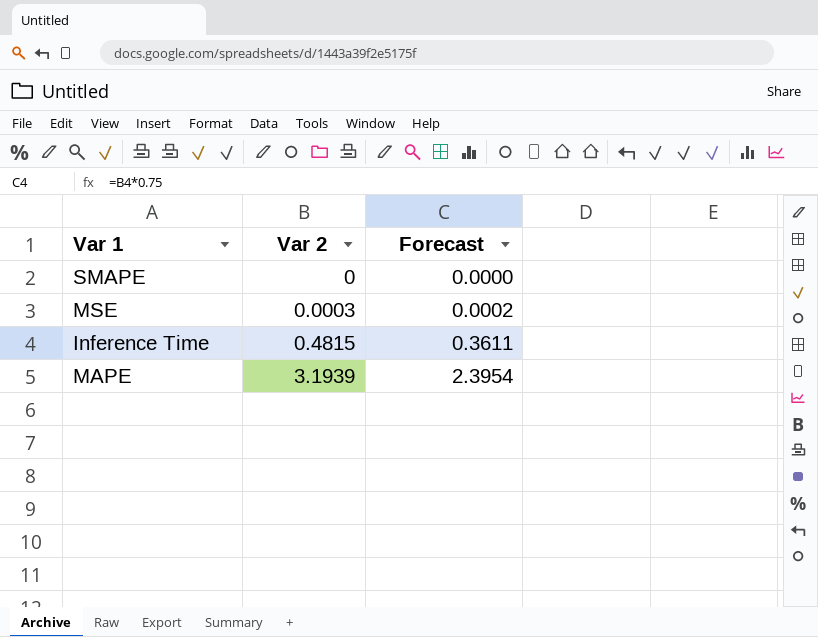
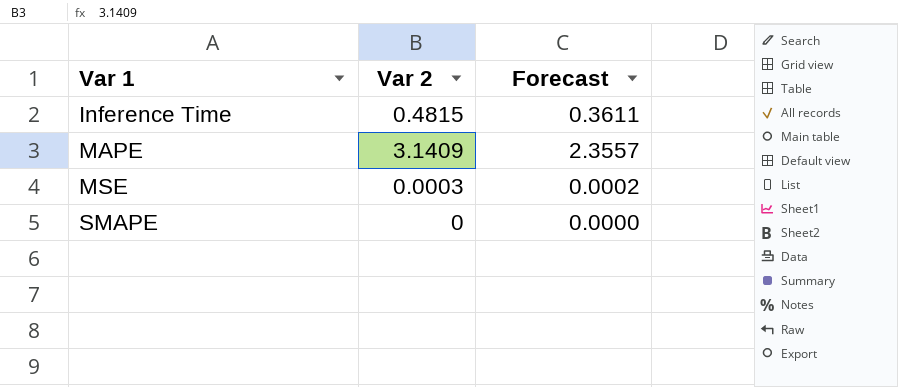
row order: Var 2 ascending -> Var 1 ascending
MAPE | Var 2: 3.1939 -> 3.1409
MAPE | Forecast: 2.3954 -> 2.3557

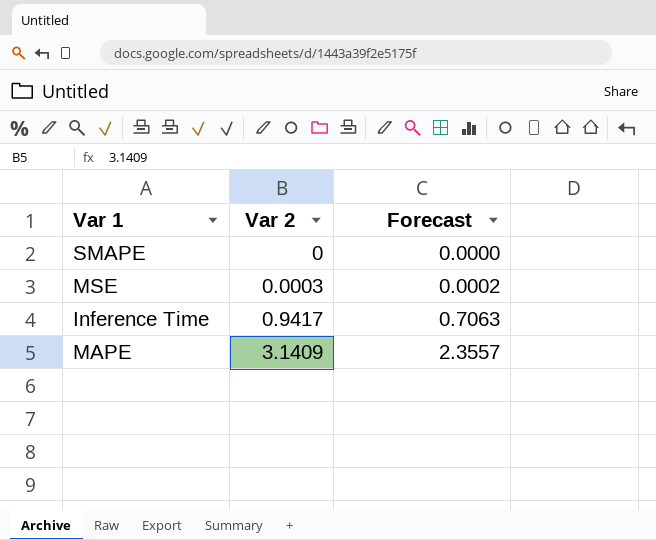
row order: Var 1 ascending -> Var 2 ascending
Inference Time | Var 2: 0.4815 -> 0.9417
Inference Time | Forecast: 0.3611 -> 0.7063

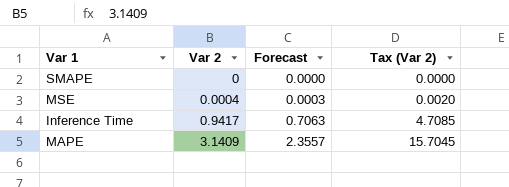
column Tax (Var 2) | formula: none -> [Var 2] * 5
MSE | Var 2: 0.0003 -> 0.0004
MSE | Forecast: 0.0002 -> 0.0003

